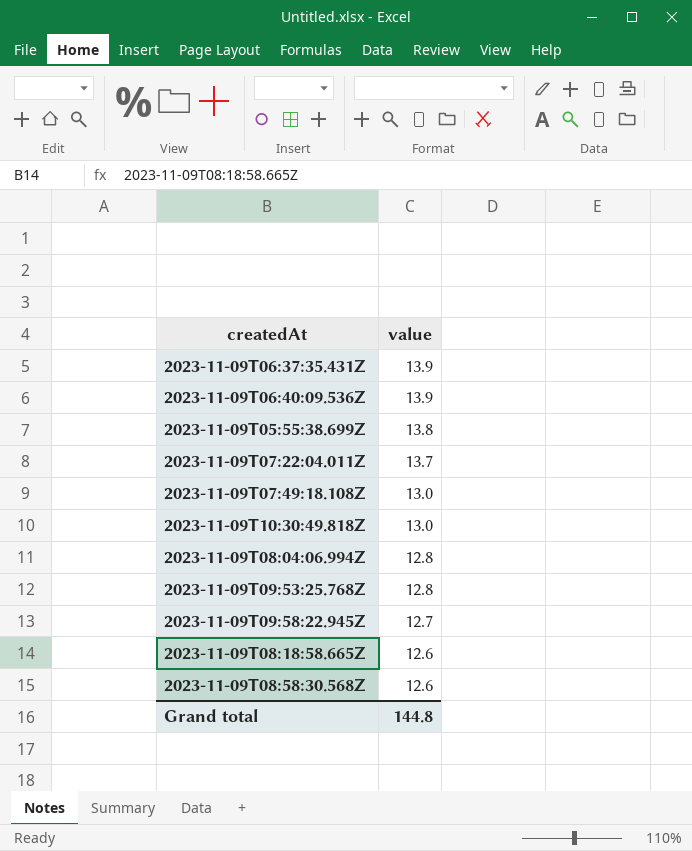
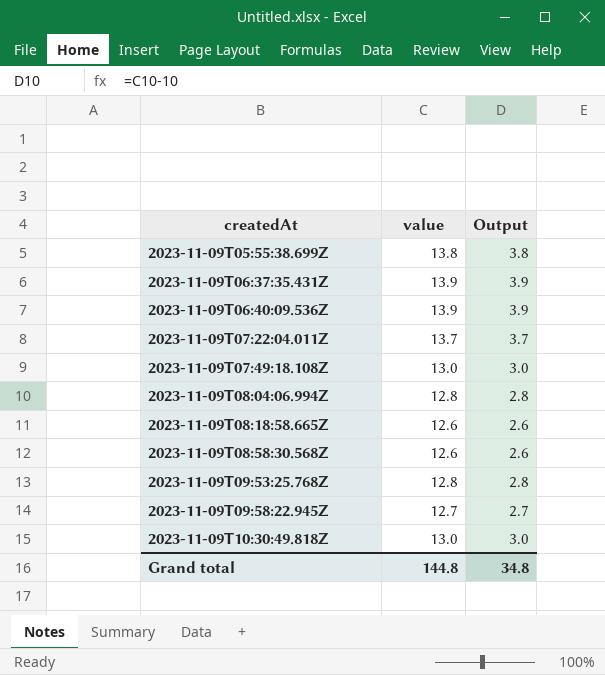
row order: value descending -> createdAt ascending
column Output | formula: none -> [value] - 10

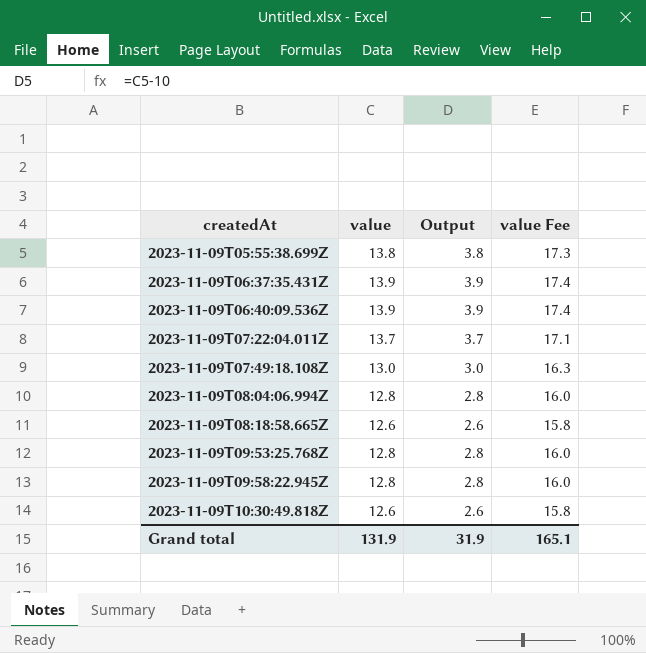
column value Fee | formula: none -> [value] * 1.25
row 2023-11-09T08:58:30.568Z: 12.6 | 2.6 -> none
2023-11-09T09:58:22.945Z | value: 12.7 -> 12.8
2023-11-09T09:58:22.945Z | Output: 2.7 -> 2.8
2023-11-09T10:30:49.818Z | value: 13.0 -> 12.6
2023-11-09T10:30:49.818Z | Output: 3.0 -> 2.6
Grand total | value: 144.8 -> 131.9
Grand total | Output: 34.8 -> 31.9

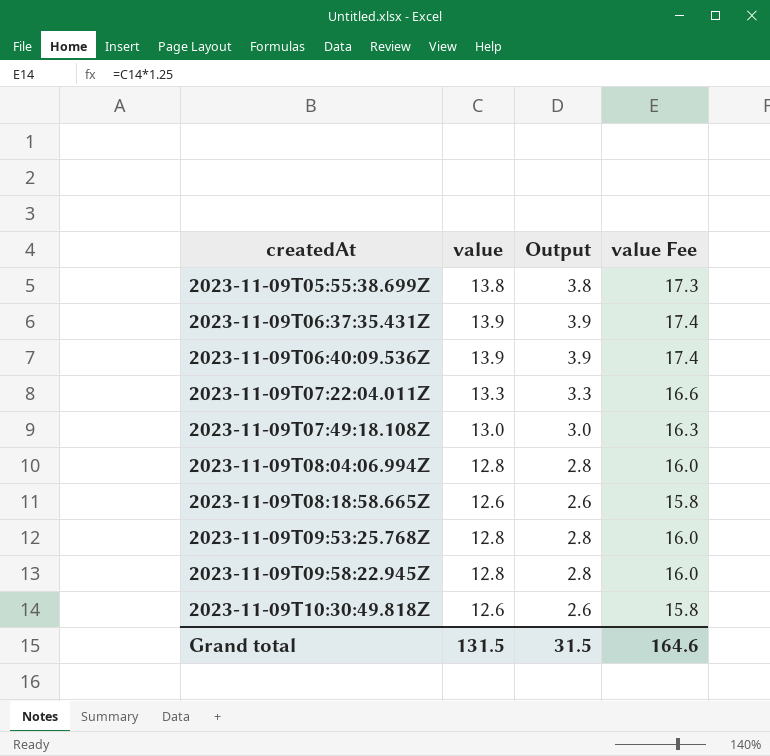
2023-11-09T07:22:04.011Z | value: 13.7 -> 13.3
2023-11-09T07:22:04.011Z | Output: 3.7 -> 3.3
2023-11-09T07:22:04.011Z | value Fee: 17.1 -> 16.6
Grand total | value: 131.9 -> 131.5
Grand total | Output: 31.9 -> 31.5
Grand total | value Fee: 165.1 -> 164.6

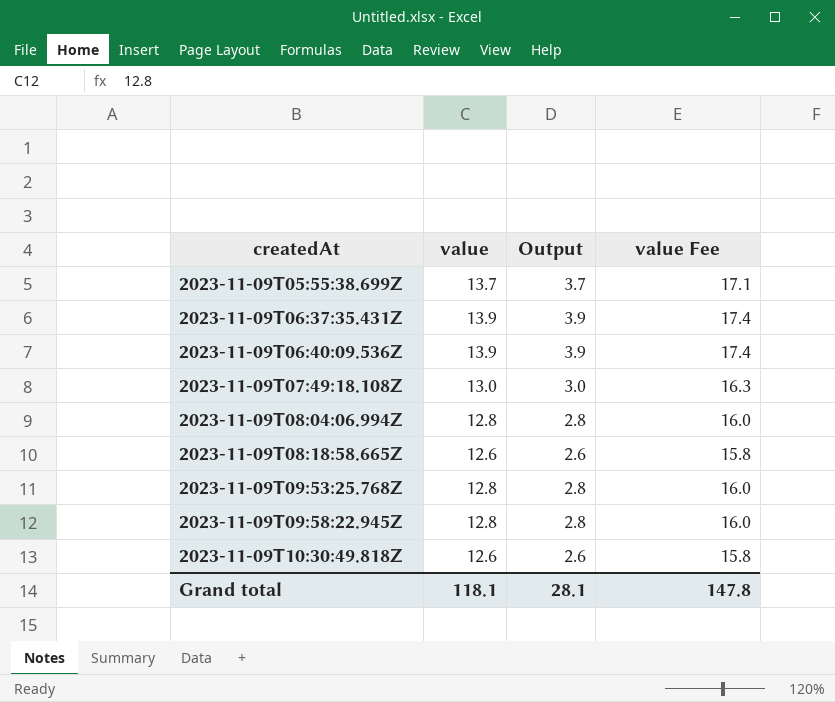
row 2023-11-09T07:22:04.011Z: 13.3 | 3.3 | 16.6 -> none
2023-11-09T05:55:38.699Z | value: 13.8 -> 13.7
2023-11-09T05:55:38.699Z | Output: 3.8 -> 3.7
2023-11-09T05:55:38.699Z | value Fee: 17.3 -> 17.1
Grand total | value: 131.5 -> 118.1
Grand total | Output: 31.5 -> 28.1
Grand total | value Fee: 164.6 -> 147.8

